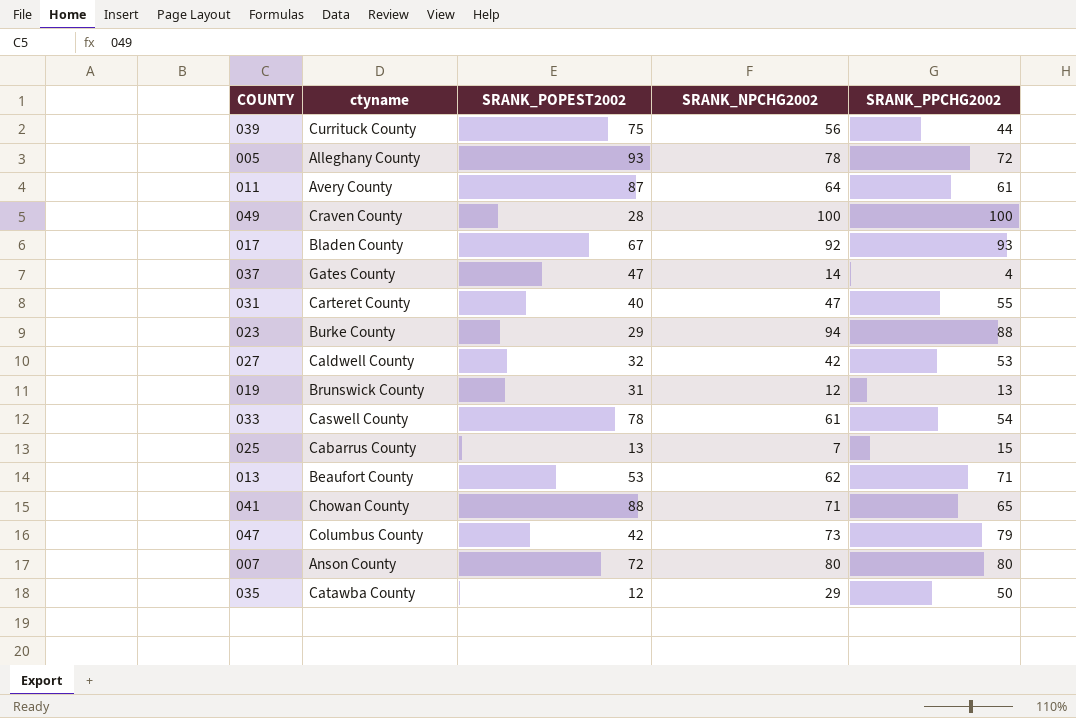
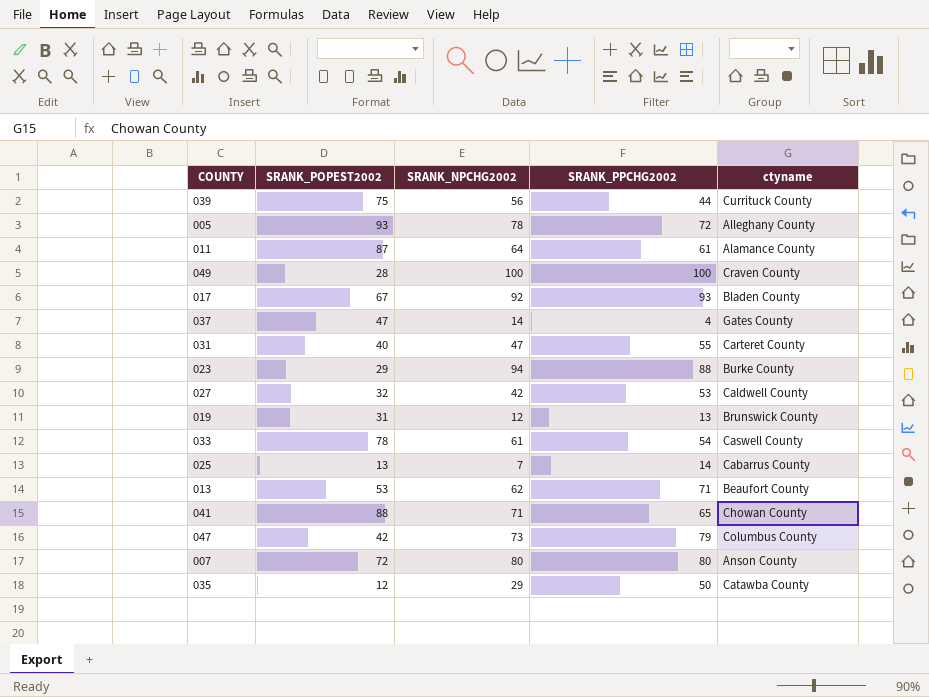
column ctyname | position: 2 -> 5
011 | ctyname: Avery County -> Alamance County
025 | SRANK_PPCHG2002: 15 -> 14

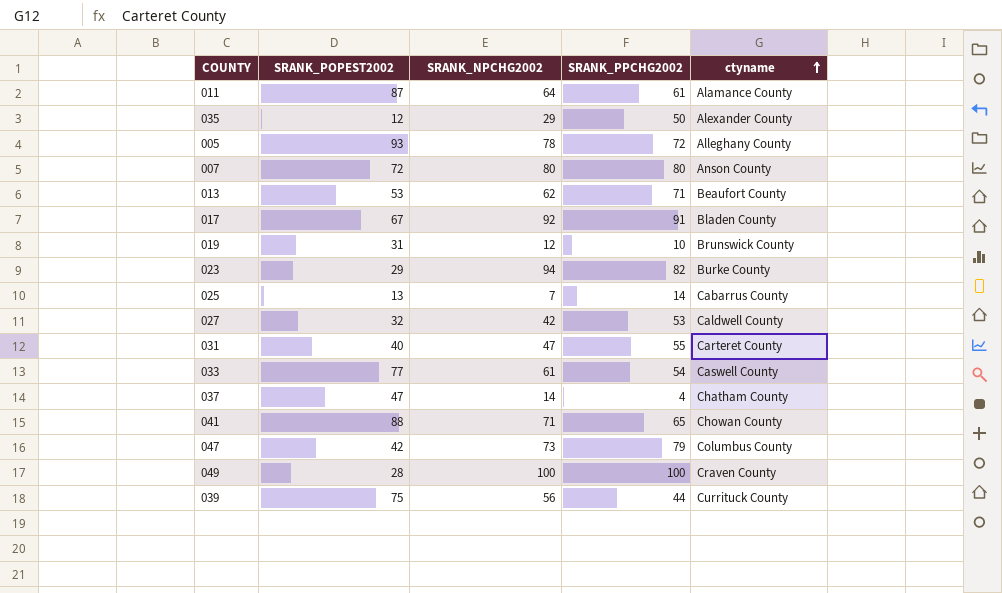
row order: none -> ctyname ascending
035 | ctyname: Catawba County -> Alexander County
017 | SRANK_PPCHG2002: 93 -> 91
019 | SRANK_PPCHG2002: 13 -> 10
023 | SRANK_PPCHG2002: 88 -> 82
033 | SRANK_POPEST2002: 78 -> 77
037 | ctyname: Gates County -> Chatham County

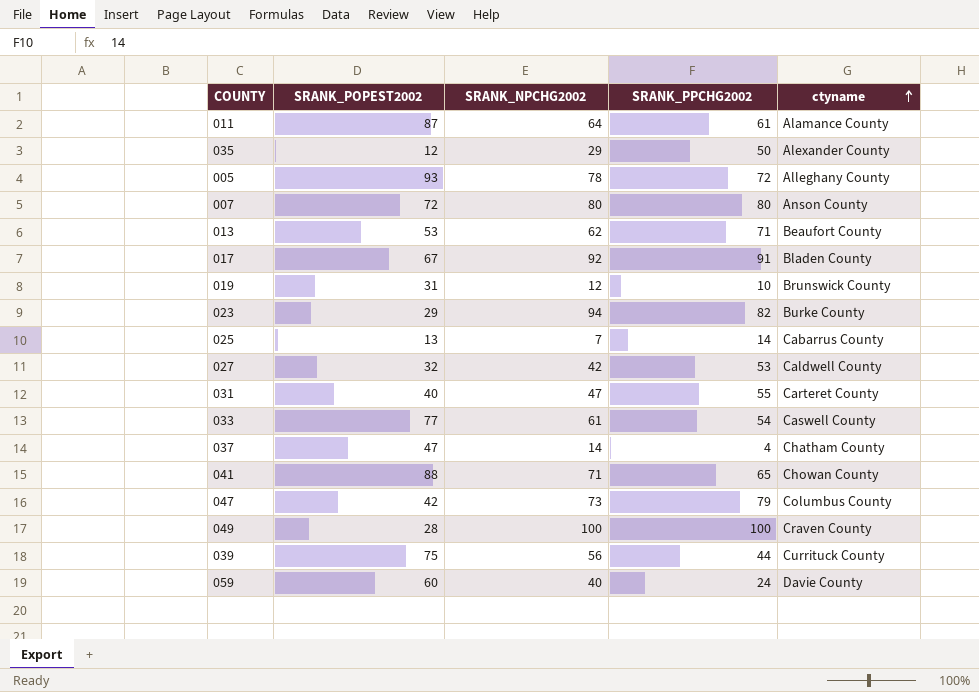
row 059: none -> 60 | 40 | 24 | Davie County

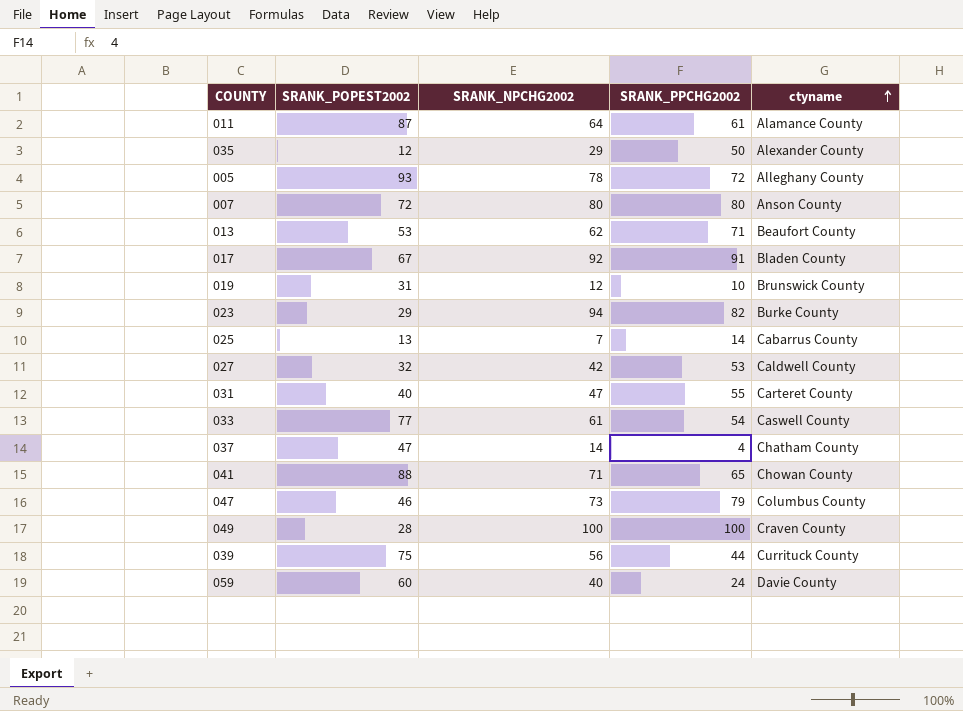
047 | SRANK_POPEST2002: 42 -> 46

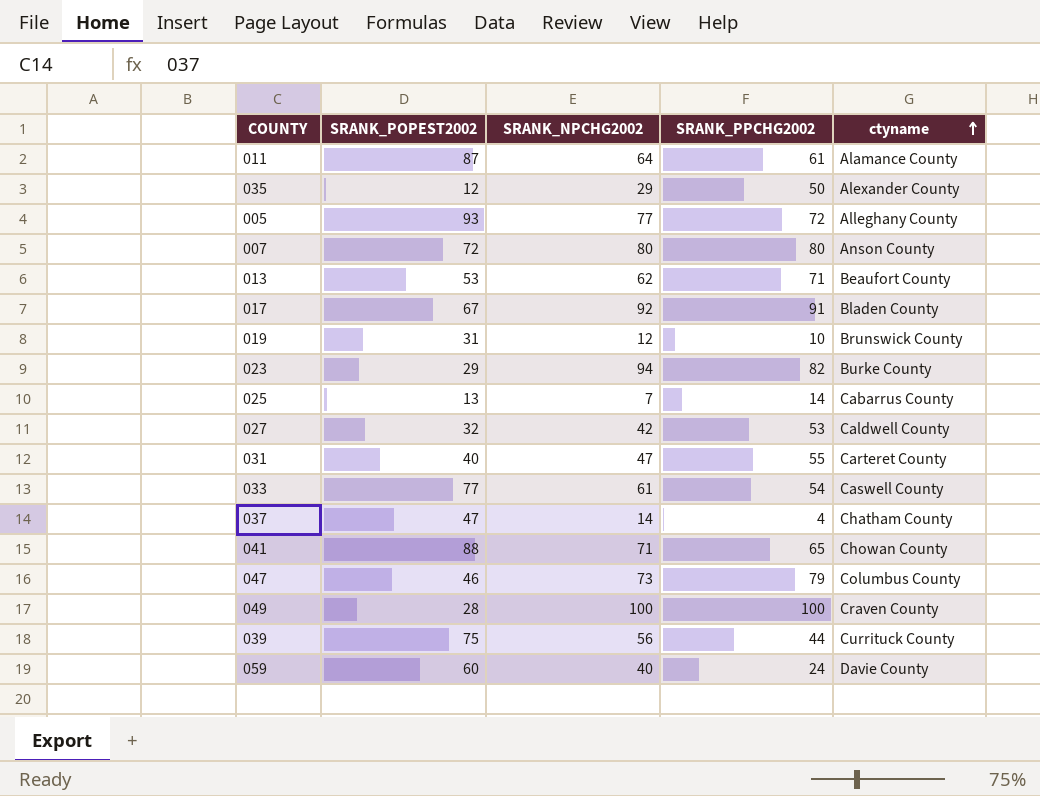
005 | SRANK_NPCHG2002: 78 -> 77

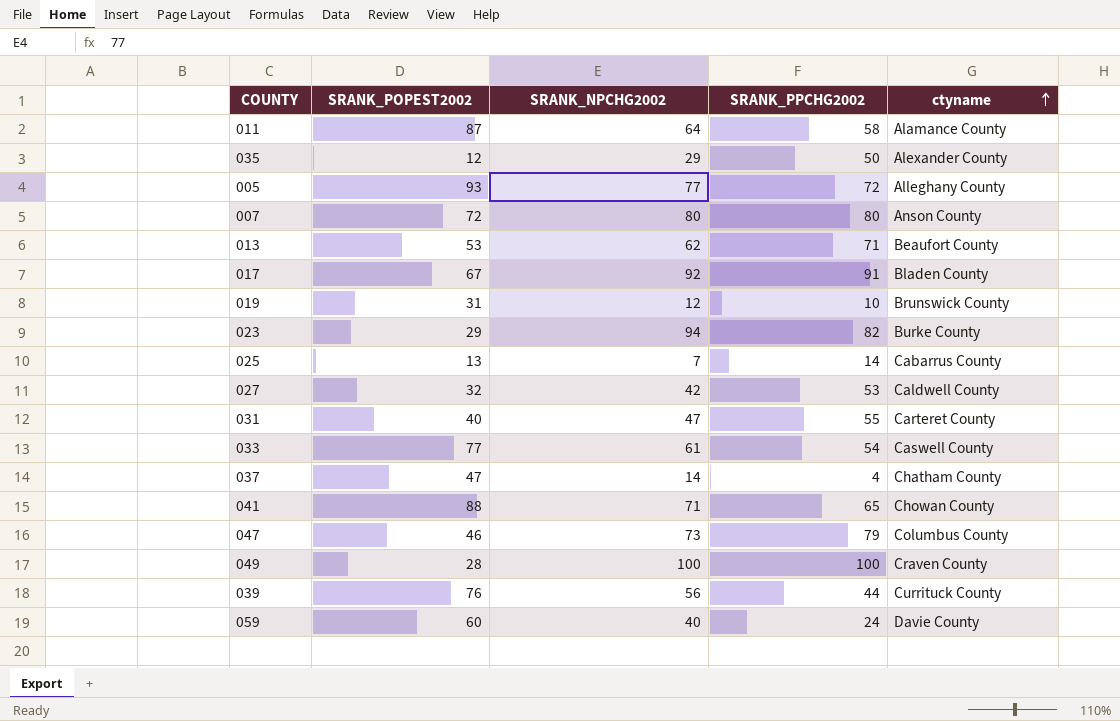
011 | SRANK_PPCHG2002: 61 -> 58
039 | SRANK_POPEST2002: 75 -> 76

